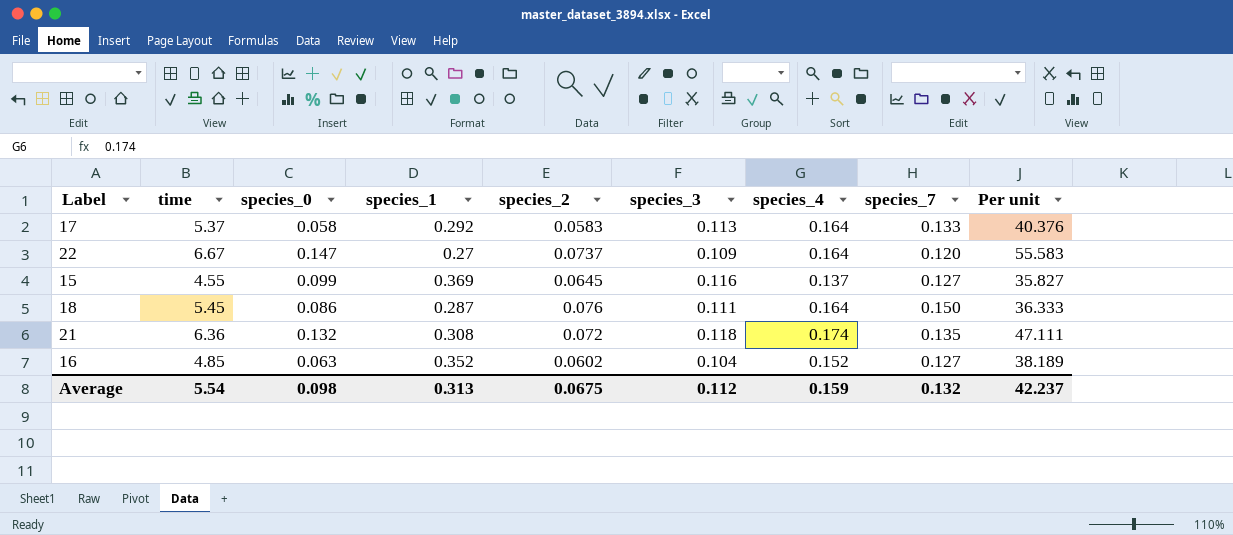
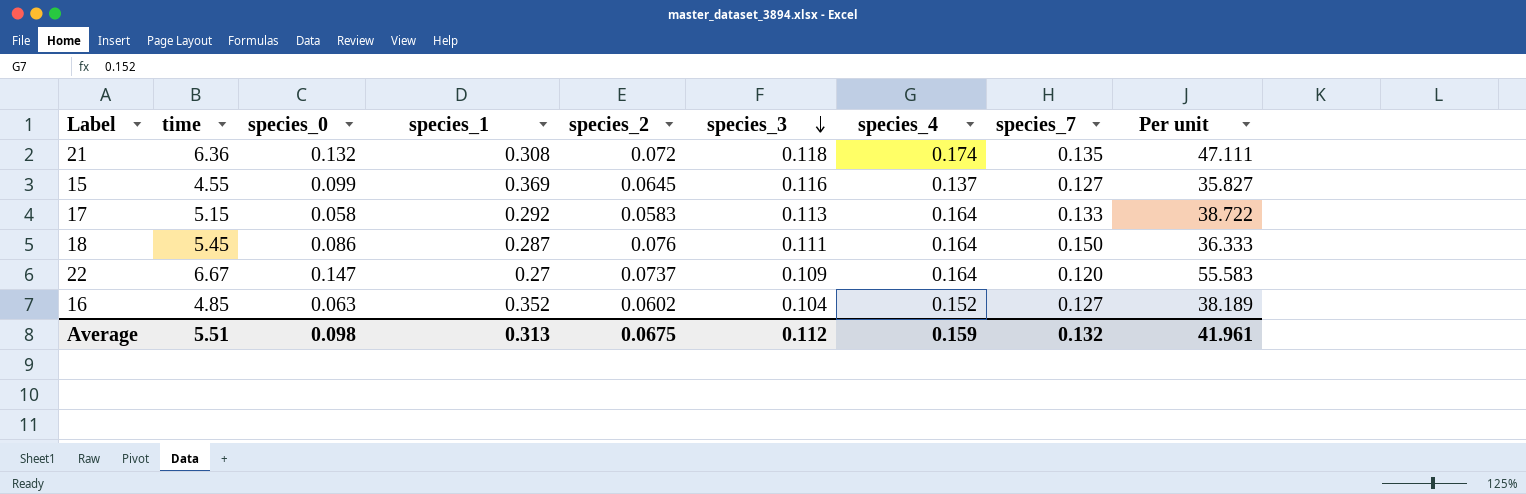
row order: none -> species_3 descending
17 | time: 5.37 -> 5.15
17 | Per unit: 40.376 -> 38.722
Average | time: 5.54 -> 5.51
Average | Per unit: 42.237 -> 41.961

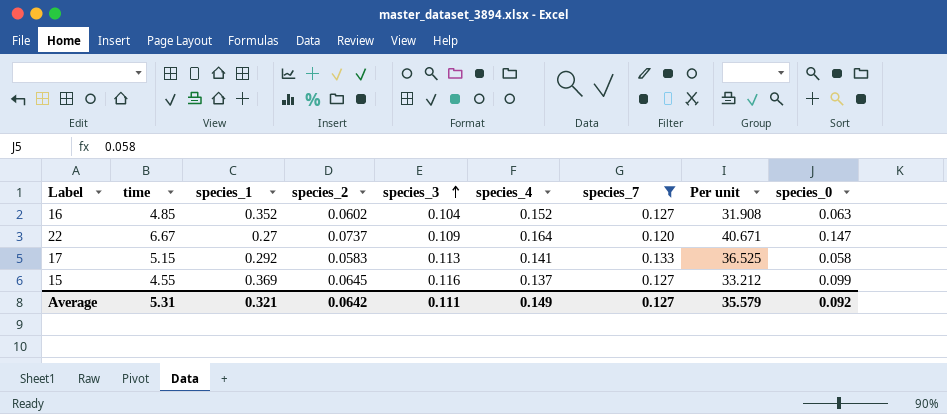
filter: none -> species_7 <= 0.133
row order: species_3 descending -> species_3 ascending
column Per unit | formula: [time] / [species_7] -> [time] / [species_4]
column species_0 | position: 3 -> 9
17 | species_4: 0.164 -> 0.141
Average | time: 5.51 -> 5.31
Average | species_1: 0.313 -> 0.321
Average | species_2: 0.0675 -> 0.0642
Average | species_3: 0.112 -> 0.111
Average | species_4: 0.159 -> 0.149
Average | species_7: 0.132 -> 0.127
Average | Per unit: 41.961 -> 35.579
Average | species_0: 0.098 -> 0.092

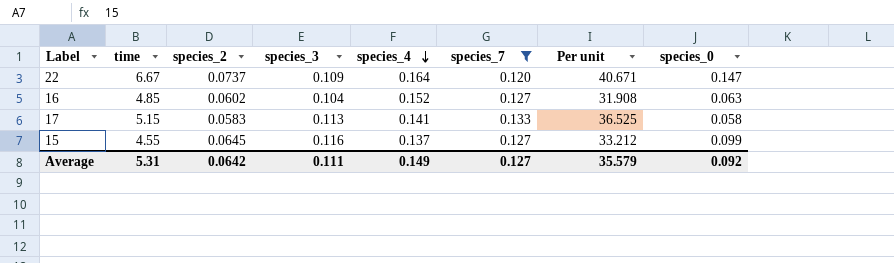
row order: species_3 ascending -> species_4 descending
column species_1 | position: 3 -> none

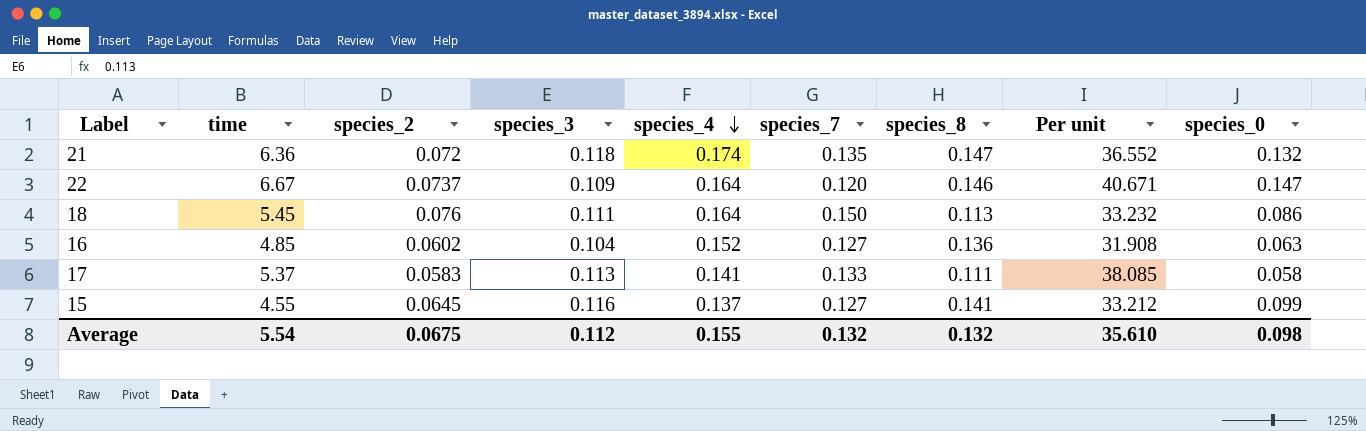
filter: species_7 <= 0.133 -> none
column species_8 | position: none -> 7
17 | time: 5.15 -> 5.37
17 | Per unit: 36.525 -> 38.085
Average | time: 5.31 -> 5.54
Average | species_2: 0.0642 -> 0.0675
Average | species_3: 0.111 -> 0.112
Average | species_4: 0.149 -> 0.155
Average | species_7: 0.127 -> 0.132
Average | Per unit: 35.579 -> 35.610
Average | species_0: 0.092 -> 0.098

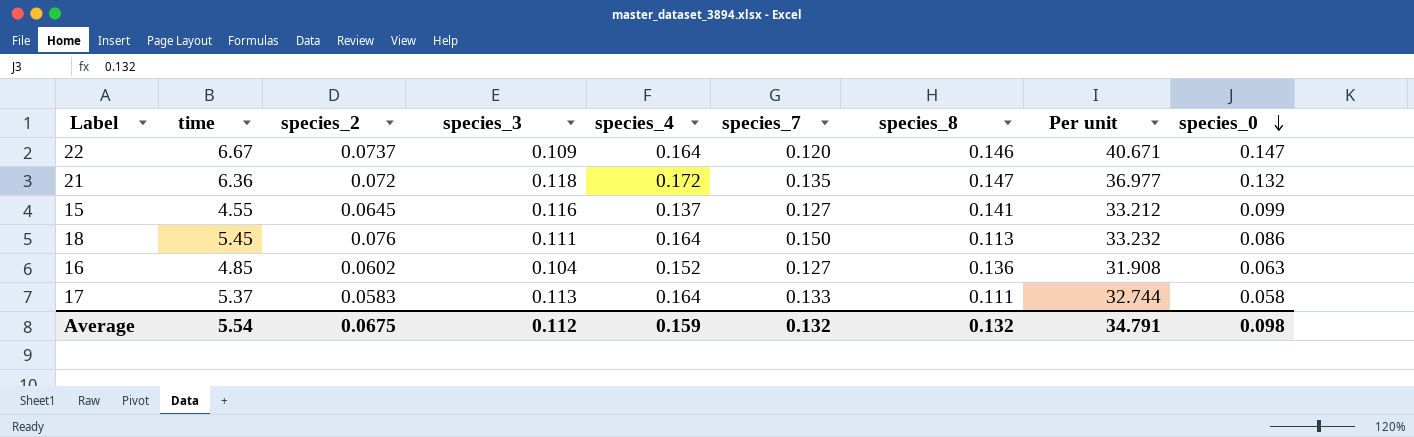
row order: species_4 descending -> species_0 descending
21 | species_4: 0.174 -> 0.172
21 | Per unit: 36.552 -> 36.977
17 | species_4: 0.141 -> 0.164
17 | Per unit: 38.085 -> 32.744
Average | species_4: 0.155 -> 0.159
Average | Per unit: 35.610 -> 34.791

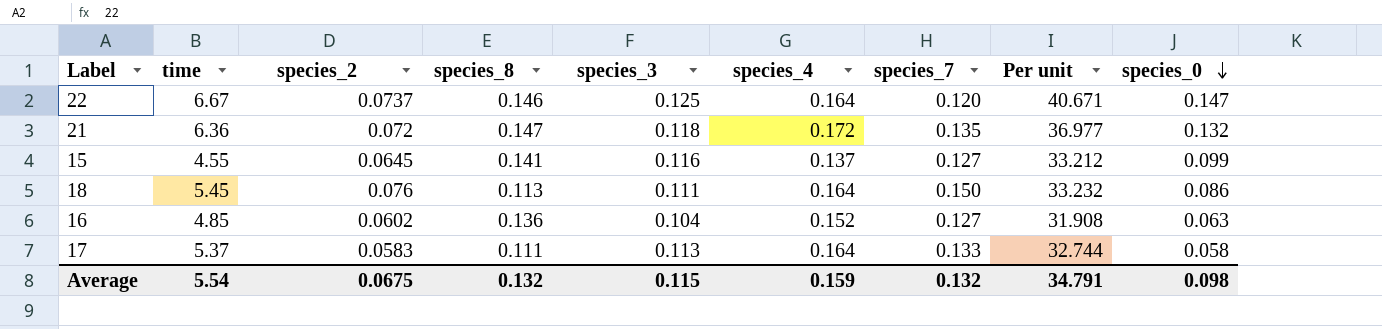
column species_8 | position: 7 -> 4
22 | species_3: 0.109 -> 0.125
Average | species_3: 0.112 -> 0.115

